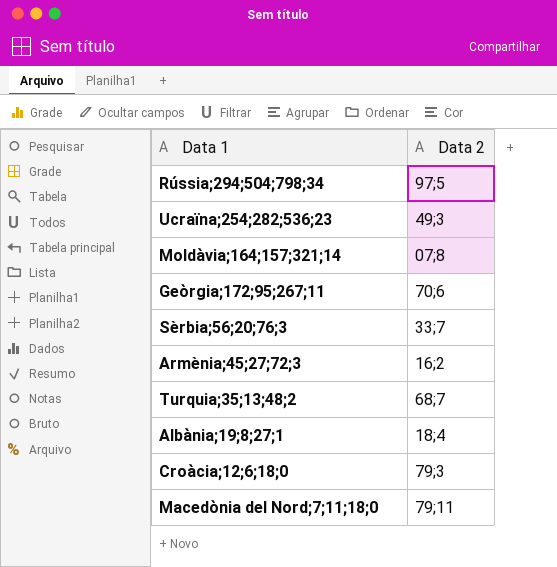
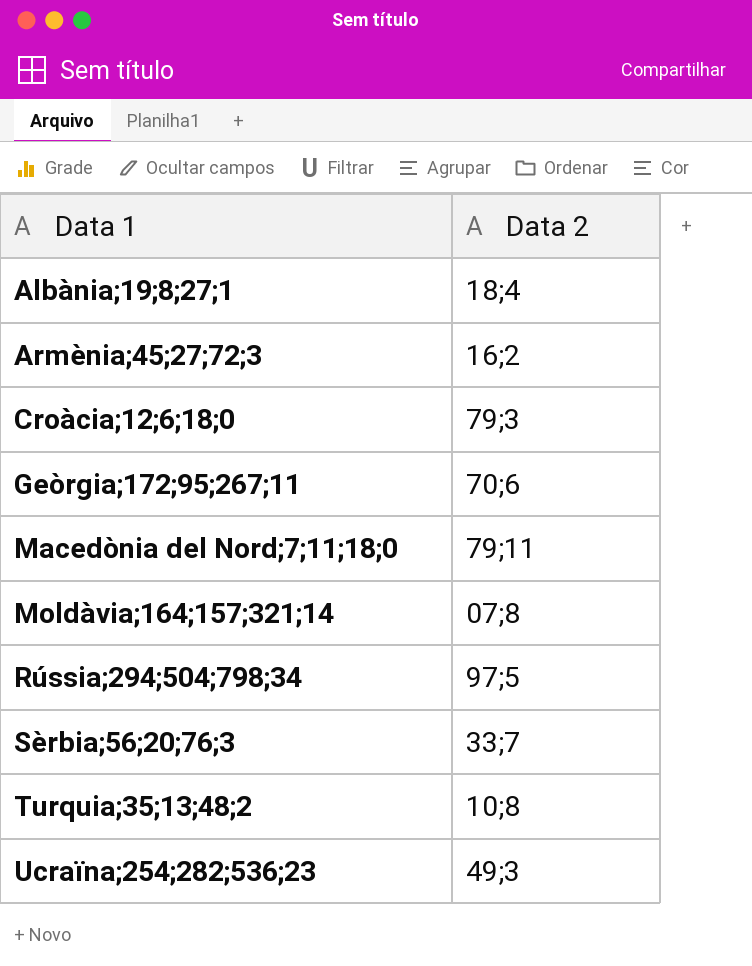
row order: none -> Data 1 ascending
Turquia;35;13;48;2 | Data 2: 68;7 -> 10;8

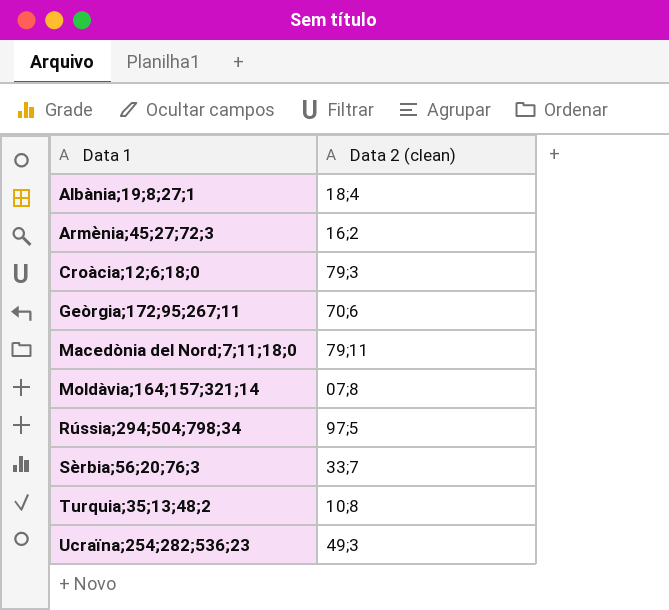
column name: Data 2 -> Data 2 (clean)

